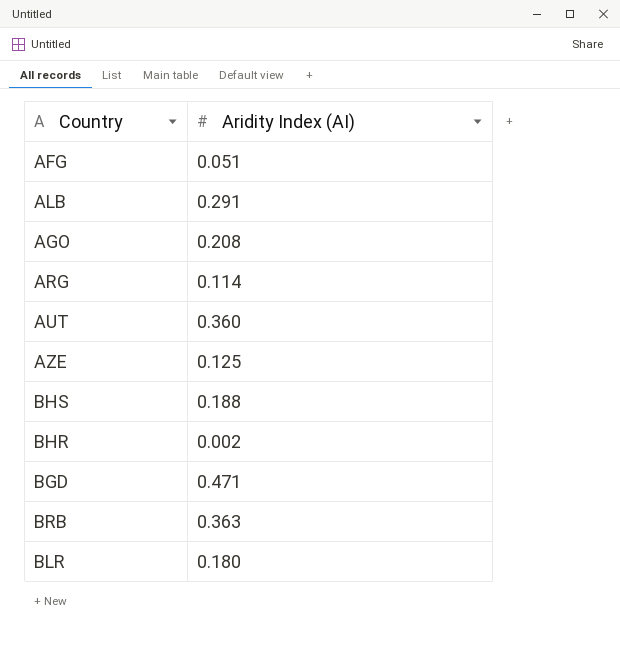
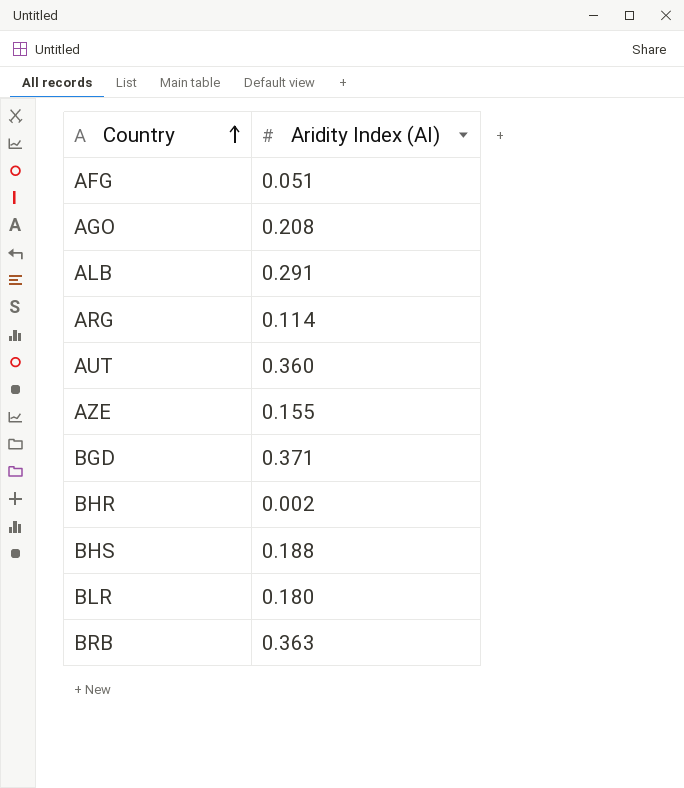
row order: none -> Country ascending
AZE | Aridity Index (AI): 0.125 -> 0.155
BGD | Aridity Index (AI): 0.471 -> 0.371

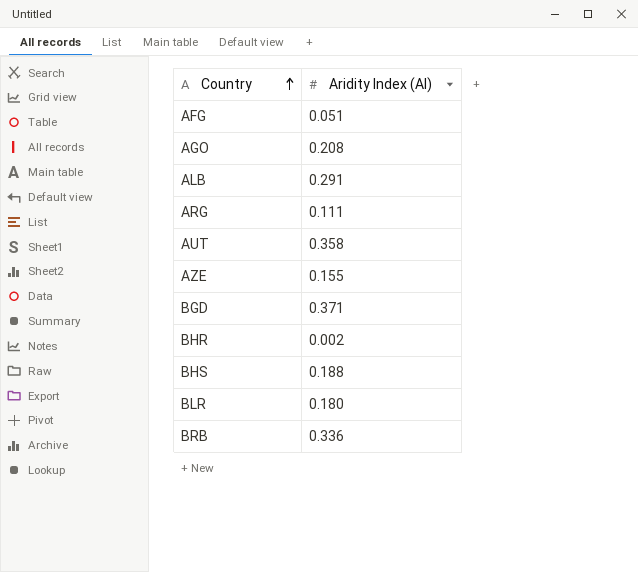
ARG | Aridity Index (AI): 0.114 -> 0.111
AUT | Aridity Index (AI): 0.360 -> 0.358
BRB | Aridity Index (AI): 0.363 -> 0.336

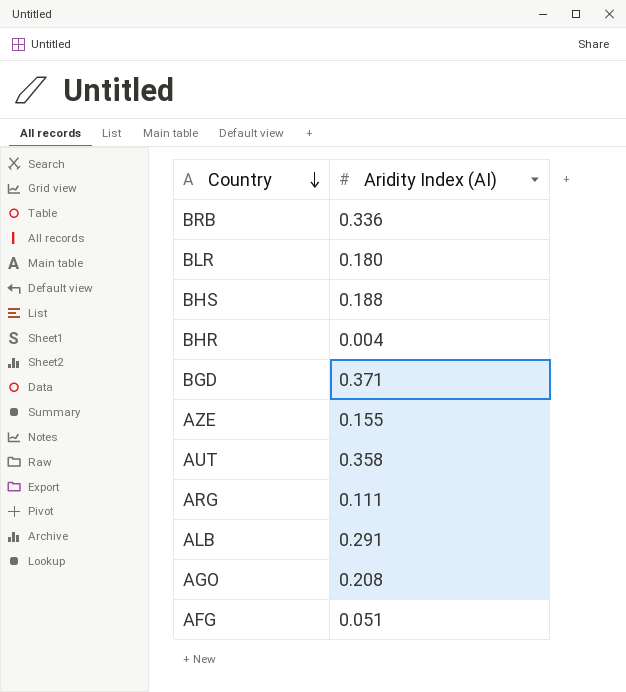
row order: Country ascending -> Country descending
BHR | Aridity Index (AI): 0.002 -> 0.004

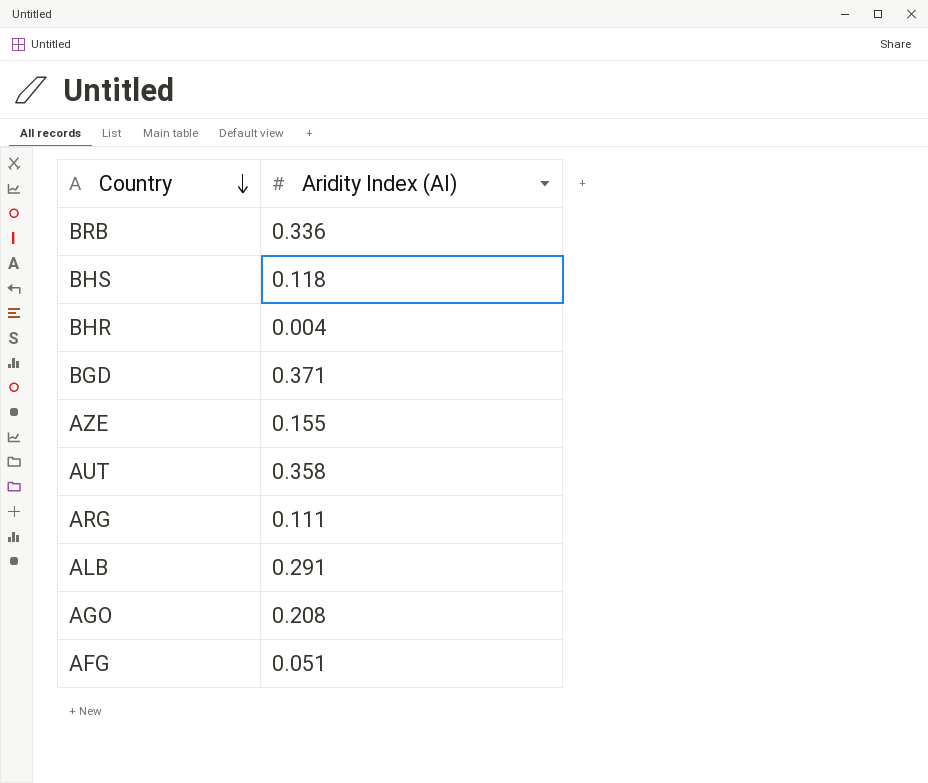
row BLR: 0.180 -> none
BHS | Aridity Index (AI): 0.188 -> 0.118

